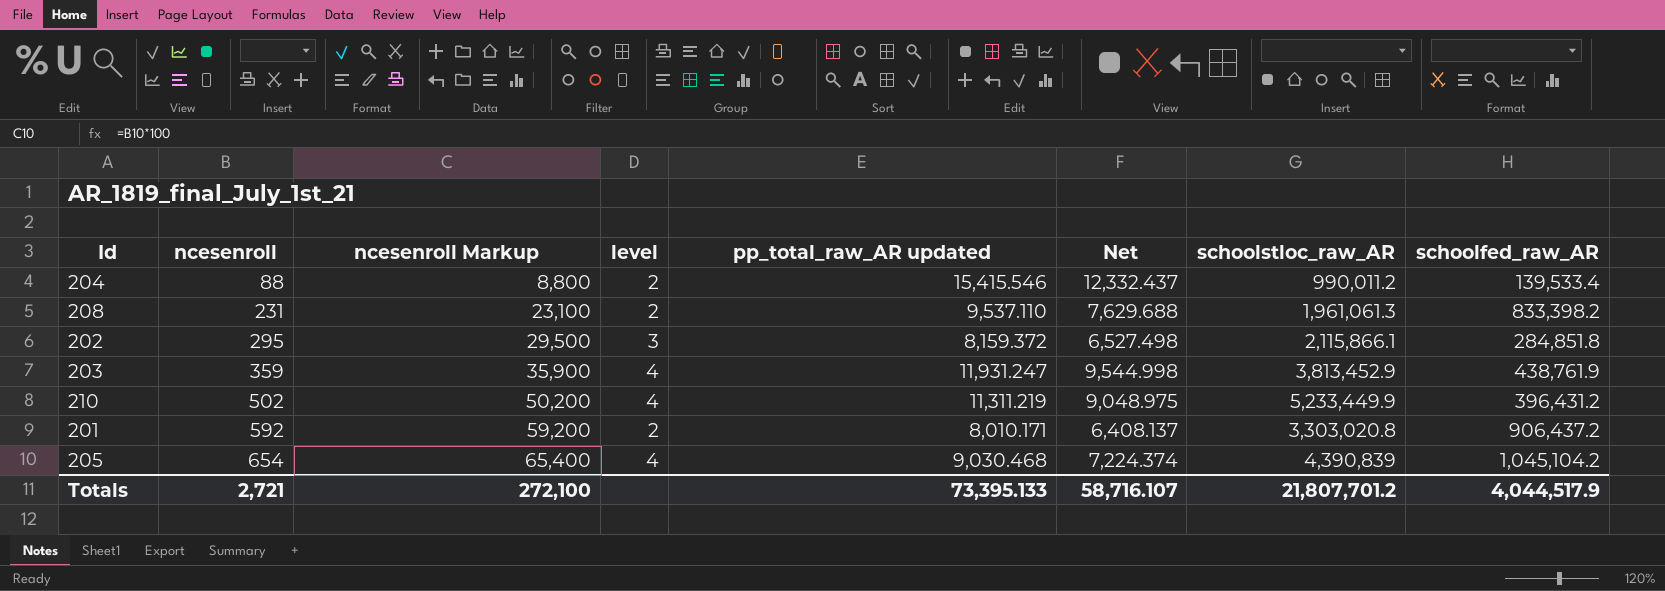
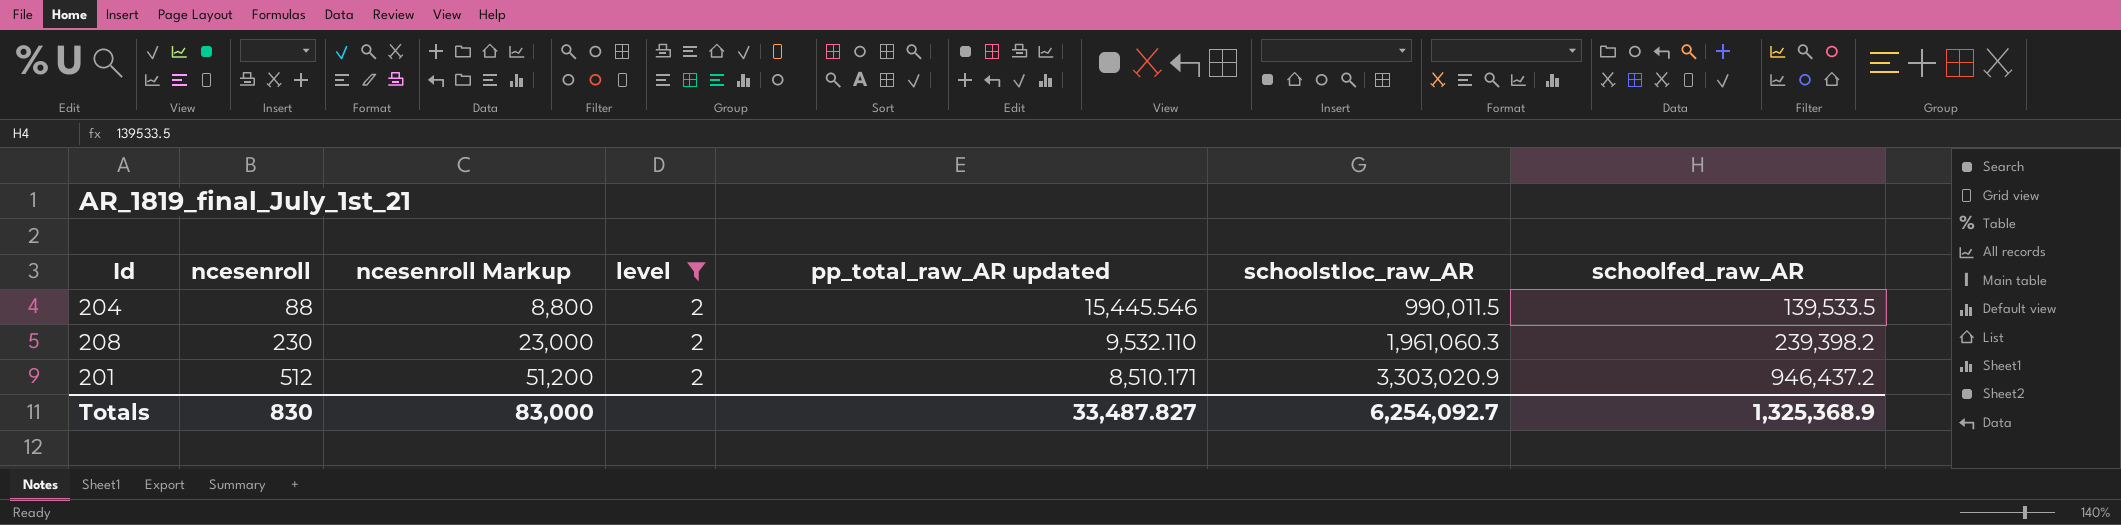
filter: none -> level = 2
column Net | formula: [pp_total_raw_AR updated] * 0.8 -> none
204 | pp_total_raw_AR updated: 15,415.546 -> 15,445.546
204 | schoolstloc_raw_AR: 990,011.2 -> 990,011.5
204 | schoolfed_raw_AR: 139,533.4 -> 139,533.5
208 | ncesenroll: 231 -> 230
208 | ncesenroll Markup: 23,100 -> 23,000
208 | pp_total_raw_AR updated: 9,537.110 -> 9,532.110
208 | schoolstloc_raw_AR: 1,961,061.3 -> 1,961,060.3
208 | schoolfed_raw_AR: 833,398.2 -> 239,398.2
201 | ncesenroll: 592 -> 512
201 | ncesenroll Markup: 59,200 -> 51,200
201 | pp_total_raw_AR updated: 8,010.171 -> 8,510.171
201 | schoolstloc_raw_AR: 3,303,020.8 -> 3,303,020.9
201 | schoolfed_raw_AR: 906,437.2 -> 946,437.2
Totals | ncesenroll: 2,721 -> 830
Totals | ncesenroll Markup: 272,100 -> 83,000
Totals | pp_total_raw_AR updated: 73,395.133 -> 33,487.827
Totals | schoolstloc_raw_AR: 21,807,701.2 -> 6,254,092.7
Totals | schoolfed_raw_AR: 4,044,517.9 -> 1,325,368.9

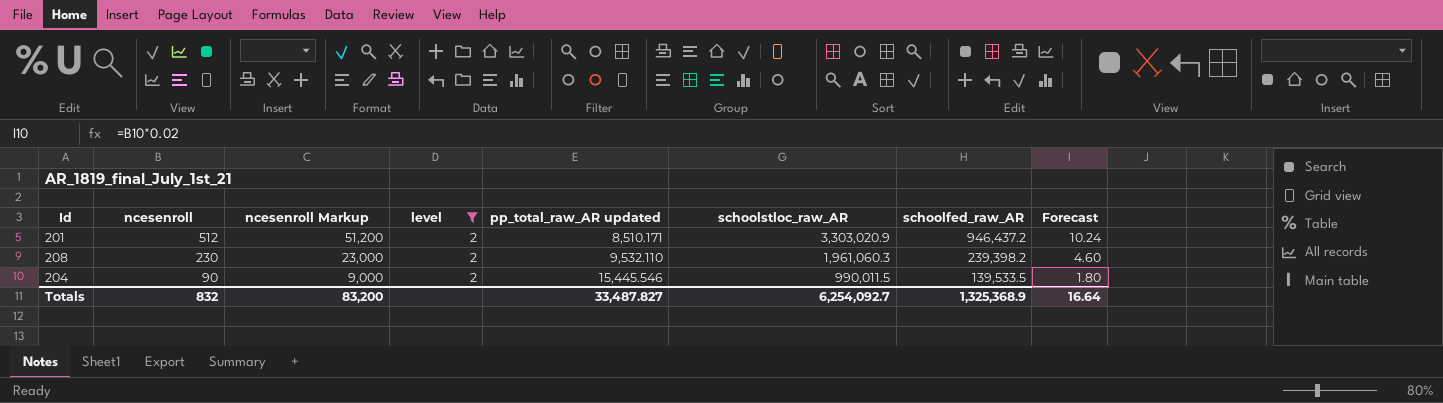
row order: ncesenroll ascending -> ncesenroll descending
column Forecast | formula: none -> [ncesenroll] * 0.02
204 | ncesenroll: 88 -> 90
204 | ncesenroll Markup: 8,800 -> 9,000
Totals | ncesenroll: 830 -> 832
Totals | ncesenroll Markup: 83,000 -> 83,200

